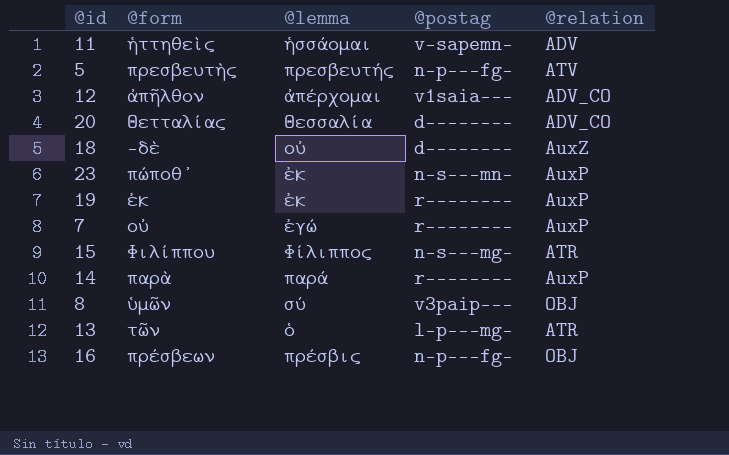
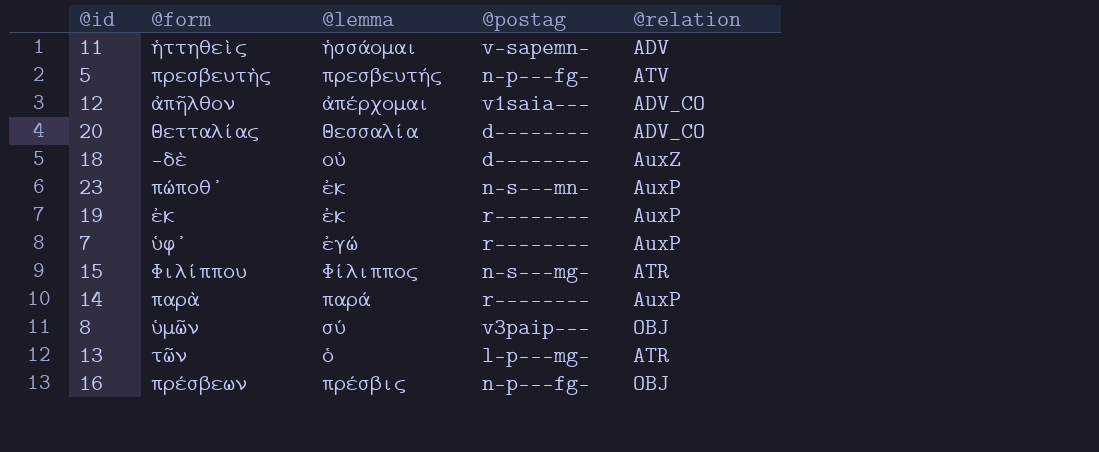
7 | @form: οὐ -> ὑφ᾽

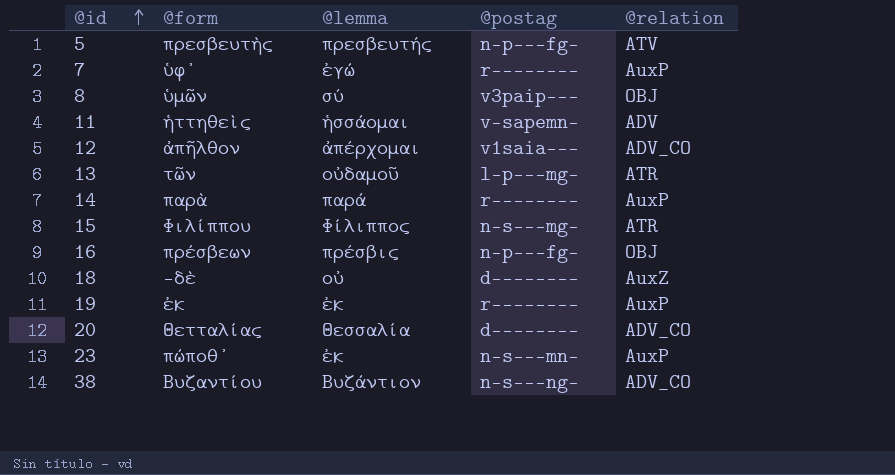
row order: none -> @id ascending
13 | @lemma: ὁ -> οὐδαμοῦ
row 38: none -> Βυζαντίου | Βυζάντιον | n-s---ng- | ADV_CO

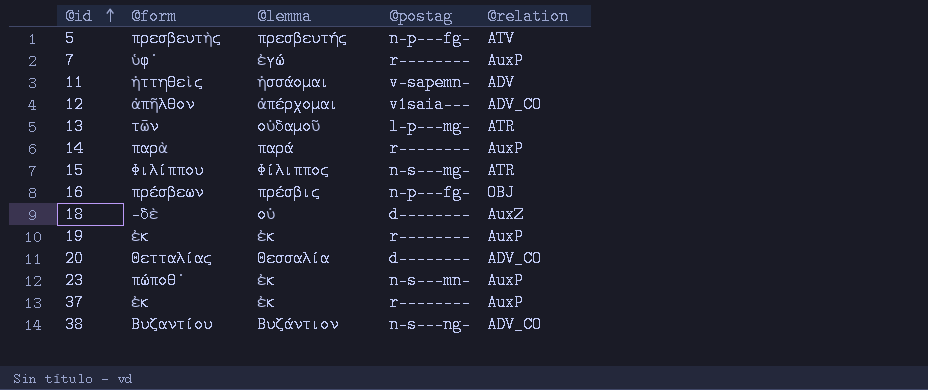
row 8: ὑμῶν | σύ | v3paip--- | OBJ -> none
row 37: none -> ἐκ | ἐκ | r-------- | AuxP

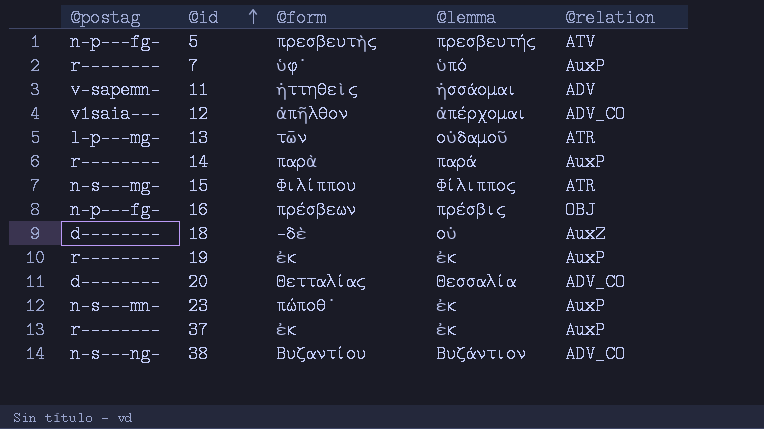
column @postag | position: 4 -> 1
7 | @lemma: ἐγώ -> ὑπό

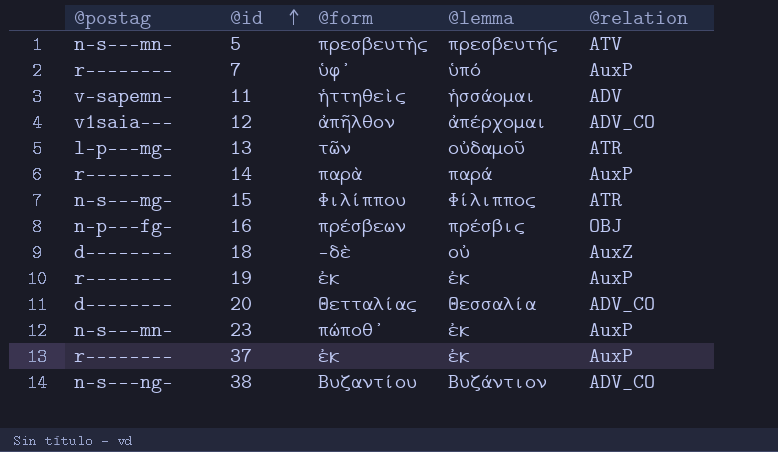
5 | @postag: n-p---fg- -> n-s---mn-

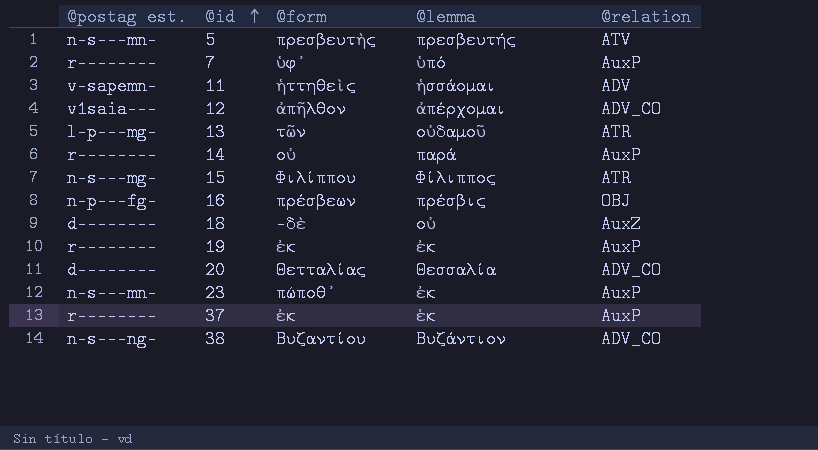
column name: @postag -> @postag est.
14 | @form: παρὰ -> οὐ

